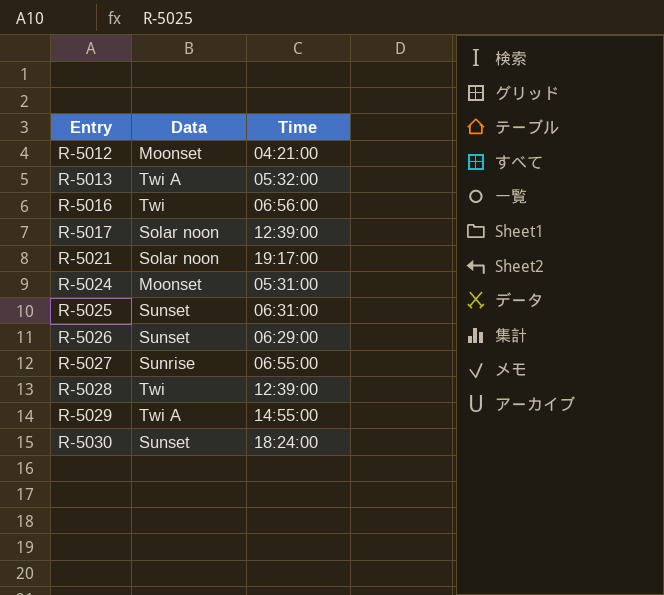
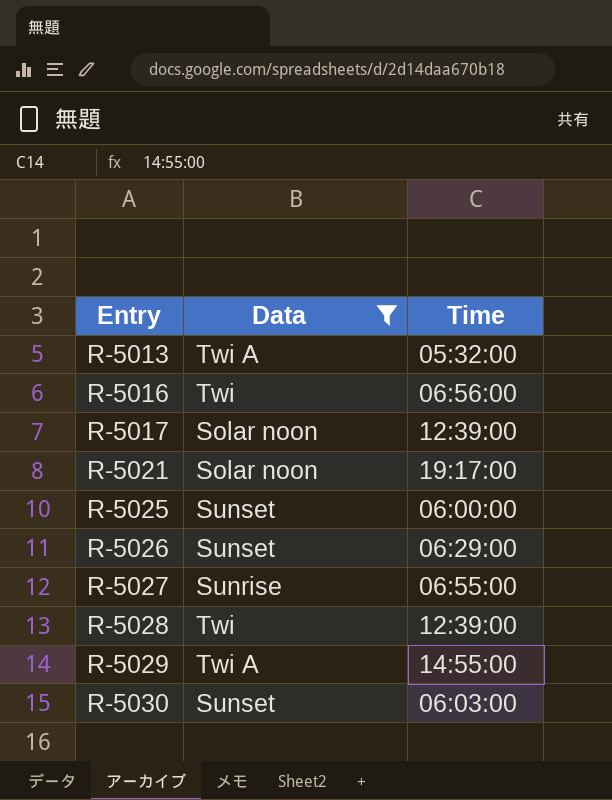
filter: none -> Data != Moonset
R-5025 | Time: 06:31:00 -> 06:00:00
R-5030 | Time: 18:24:00 -> 06:03:00

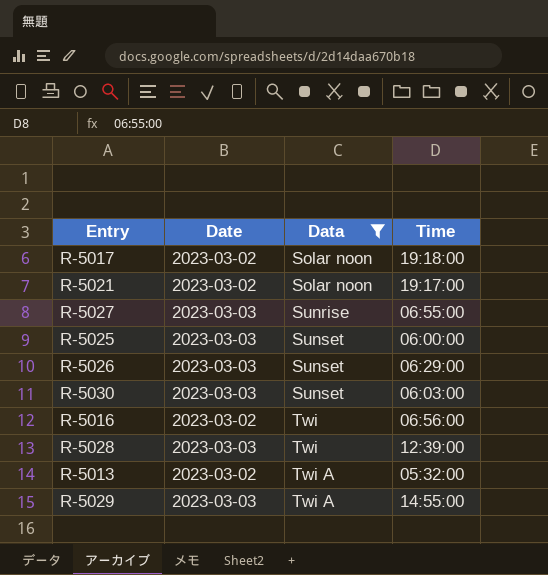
row order: Entry ascending -> Data ascending
column Date | position: none -> 2
R-5017 | Time: 12:39:00 -> 19:18:00

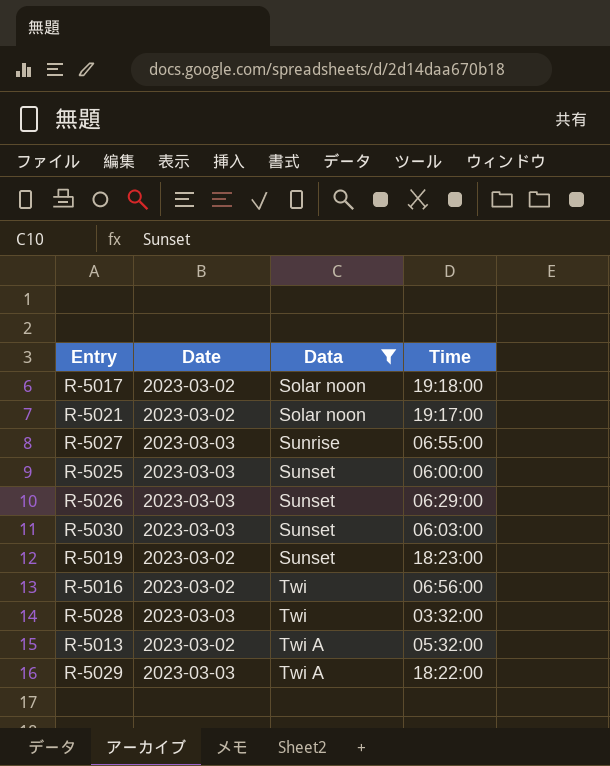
row R-5019: none -> 2023-03-02 | Sunset | 18:23:00
R-5028 | Time: 12:39:00 -> 03:32:00
R-5029 | Time: 14:55:00 -> 18:22:00

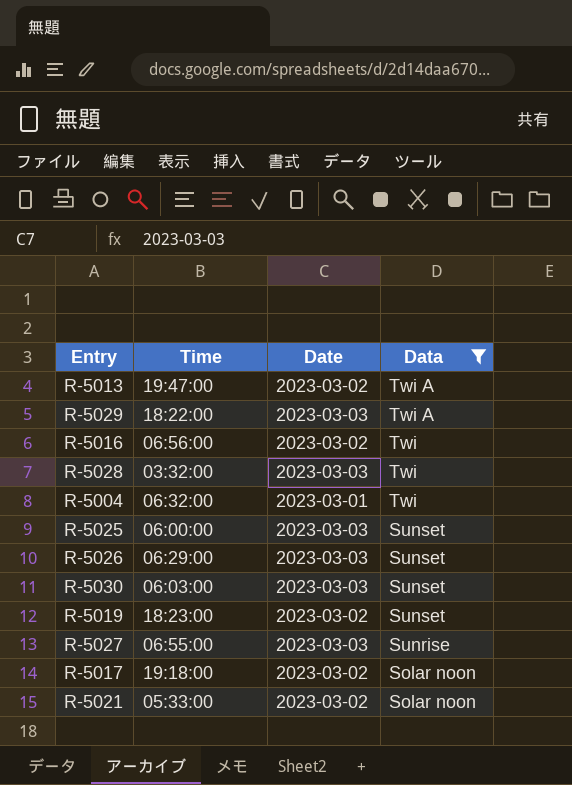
row order: Data ascending -> Data descending
column Time | position: 4 -> 2
R-5013 | Time: 05:32:00 -> 19:47:00
row R-5004: none -> 06:32:00 | 2023-03-01 | Twi
R-5021 | Time: 19:17:00 -> 05:33:00

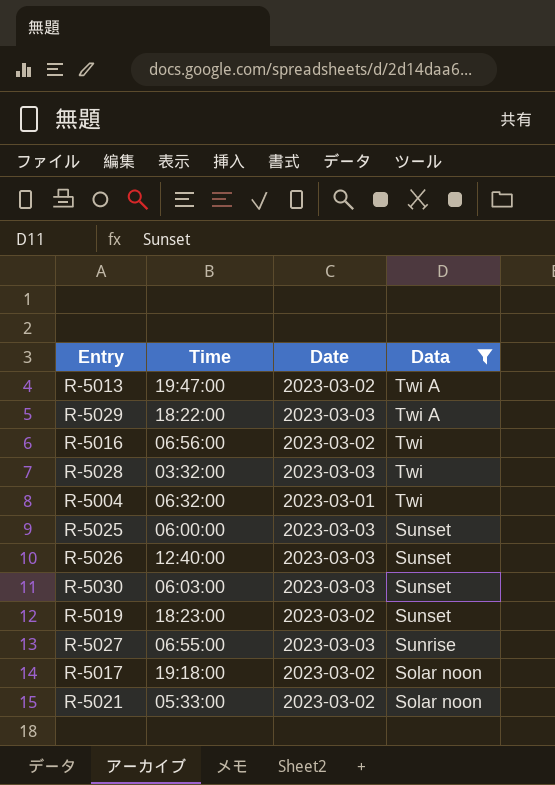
R-5026 | Time: 06:29:00 -> 12:40:00

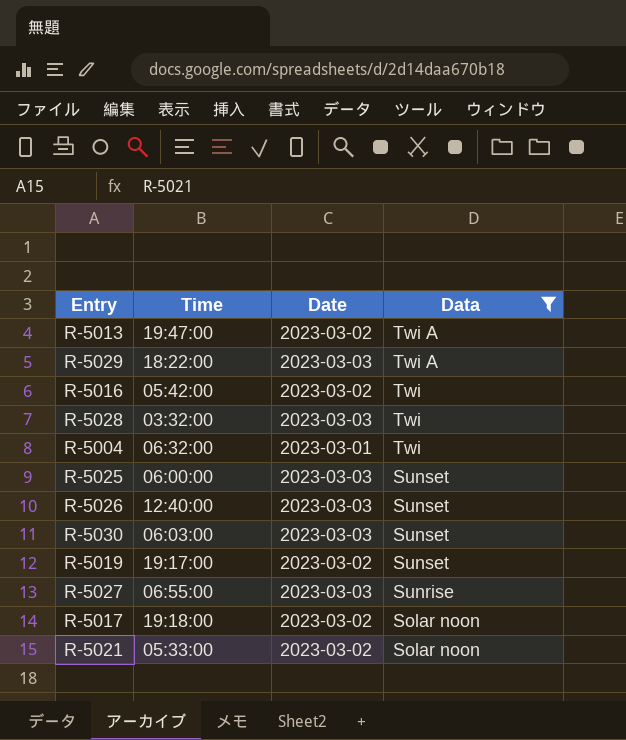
R-5016 | Time: 06:56:00 -> 05:42:00
R-5019 | Time: 18:23:00 -> 19:17:00

